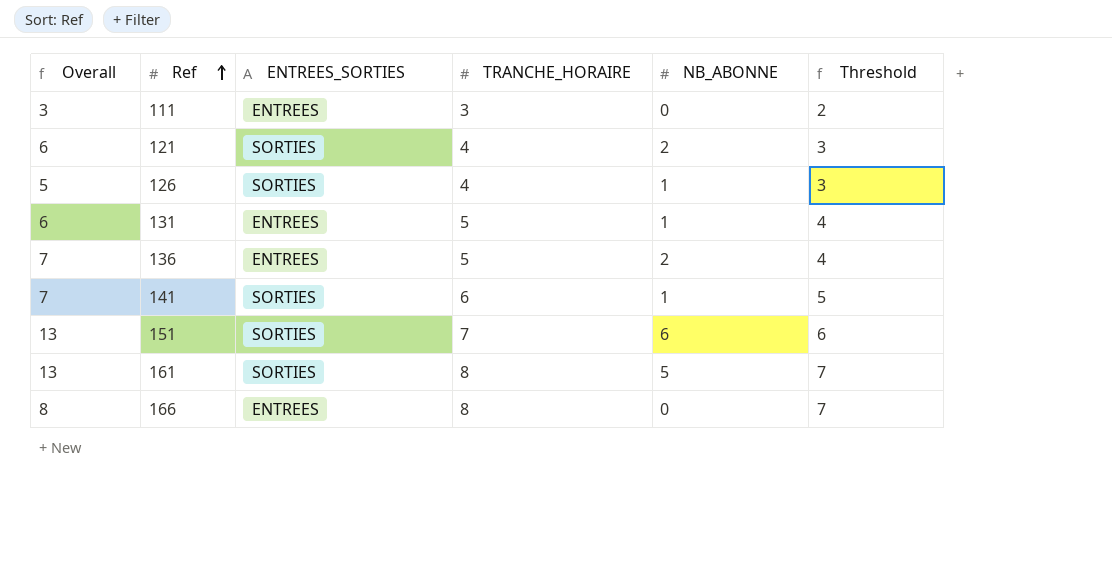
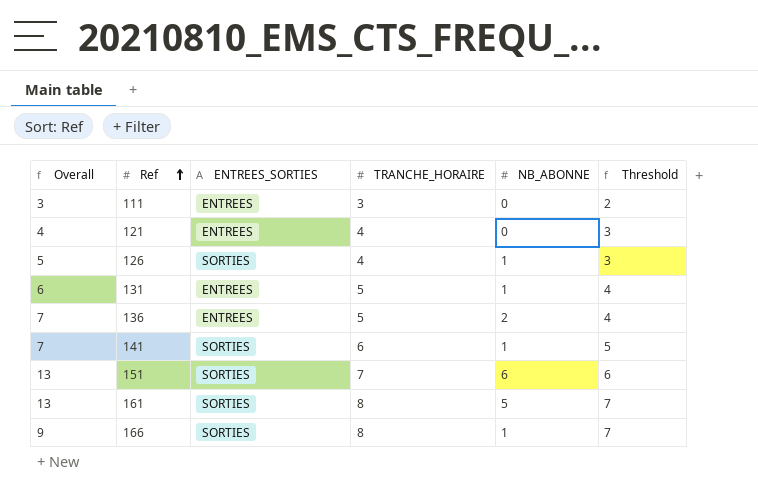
121 | Overall: 6 -> 4
121 | ENTREES_SORTIES: SORTIES -> ENTREES
121 | NB_ABONNE: 2 -> 0
166 | Overall: 8 -> 9
166 | ENTREES_SORTIES: ENTREES -> SORTIES
166 | NB_ABONNE: 0 -> 1

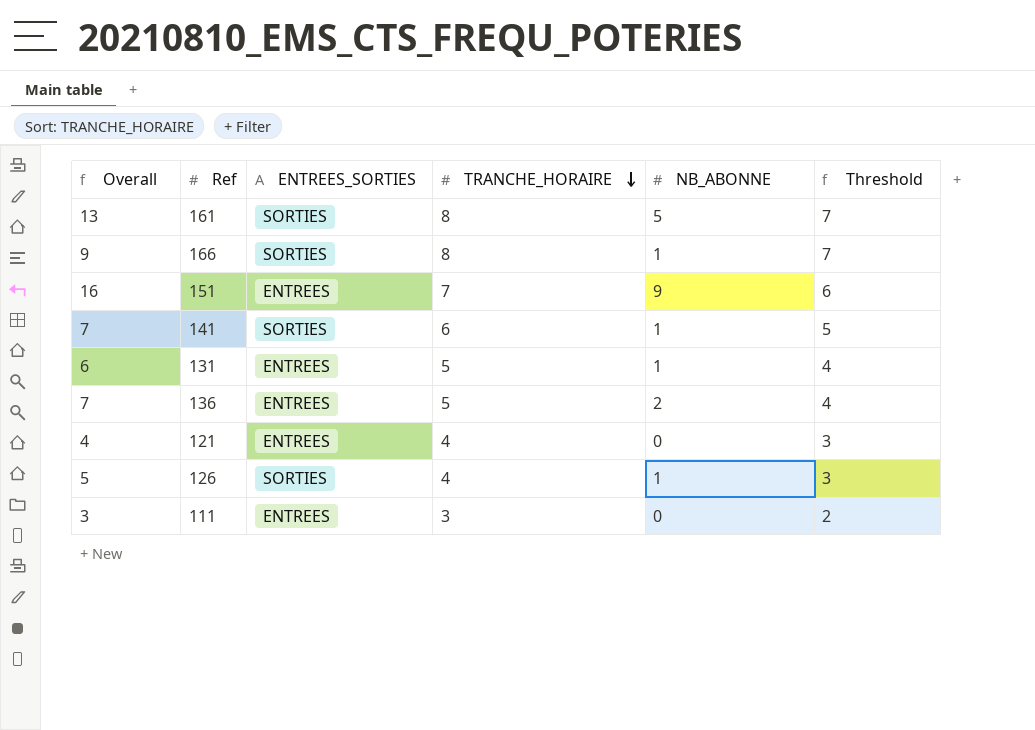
row order: Ref ascending -> TRANCHE_HORAIRE descending
151 | Overall: 13 -> 16
151 | ENTREES_SORTIES: SORTIES -> ENTREES
151 | NB_ABONNE: 6 -> 9

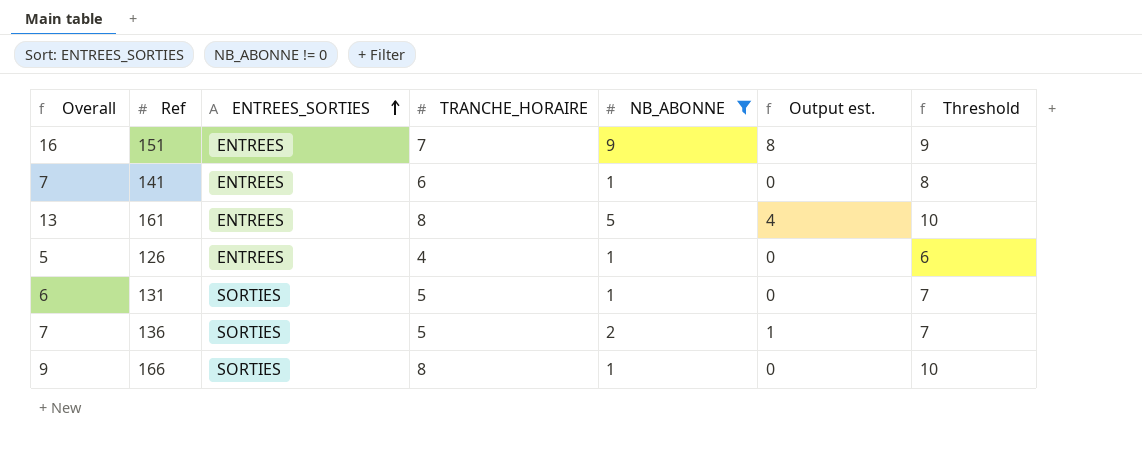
filter: none -> NB_ABONNE != 0
row order: TRANCHE_HORAIRE descending -> ENTREES_SORTIES ascending
column Output est. | formula: none -> [NB_ABONNE] - 1
column Threshold | formula: [TRANCHE_HORAIRE] - 1 -> [TRANCHE_HORAIRE] + 2
141 | ENTREES_SORTIES: SORTIES -> ENTREES
161 | ENTREES_SORTIES: SORTIES -> ENTREES
126 | ENTREES_SORTIES: SORTIES -> ENTREES
131 | ENTREES_SORTIES: ENTREES -> SORTIES
136 | ENTREES_SORTIES: ENTREES -> SORTIES

